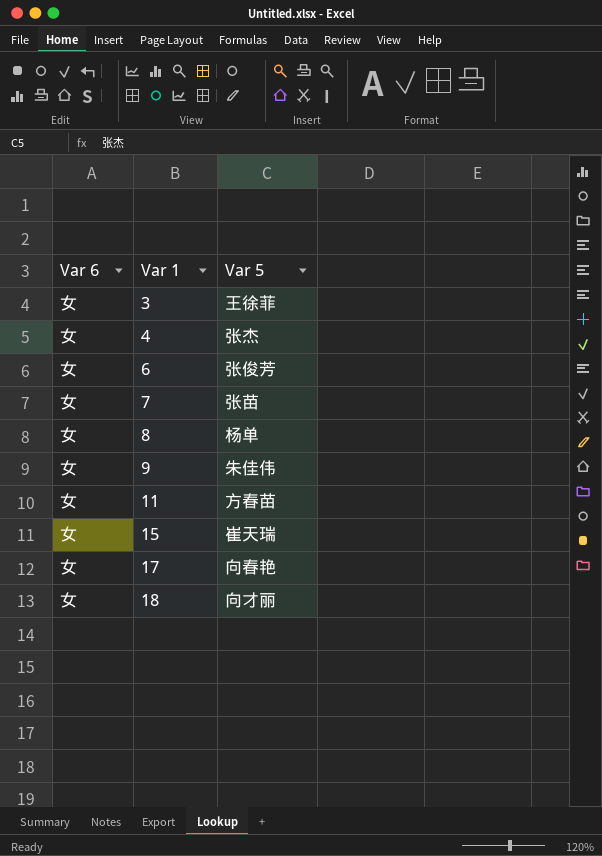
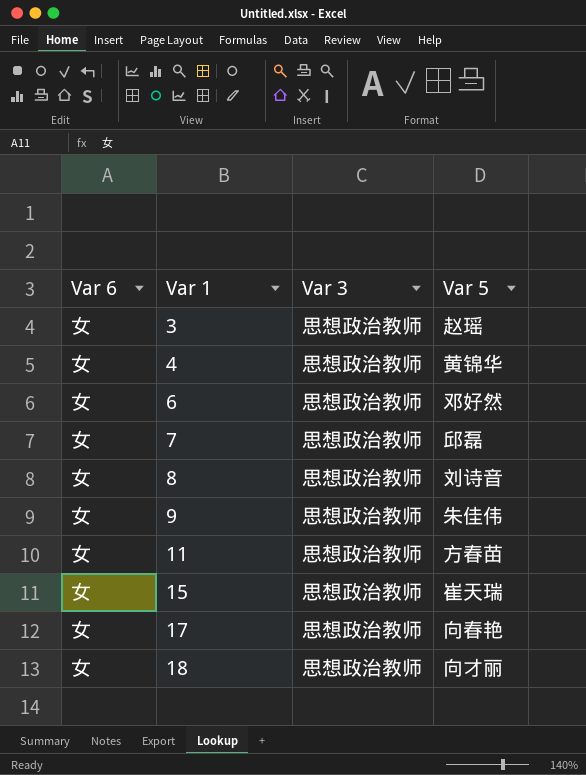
column Var 3 | position: none -> 3
3 | Var 5: 王徐菲 -> 赵瑶
4 | Var 5: 张杰 -> 黄锦华
6 | Var 5: 张俊芳 -> 邓好然
7 | Var 5: 张苗 -> 邱磊
8 | Var 5: 杨单 -> 刘诗音

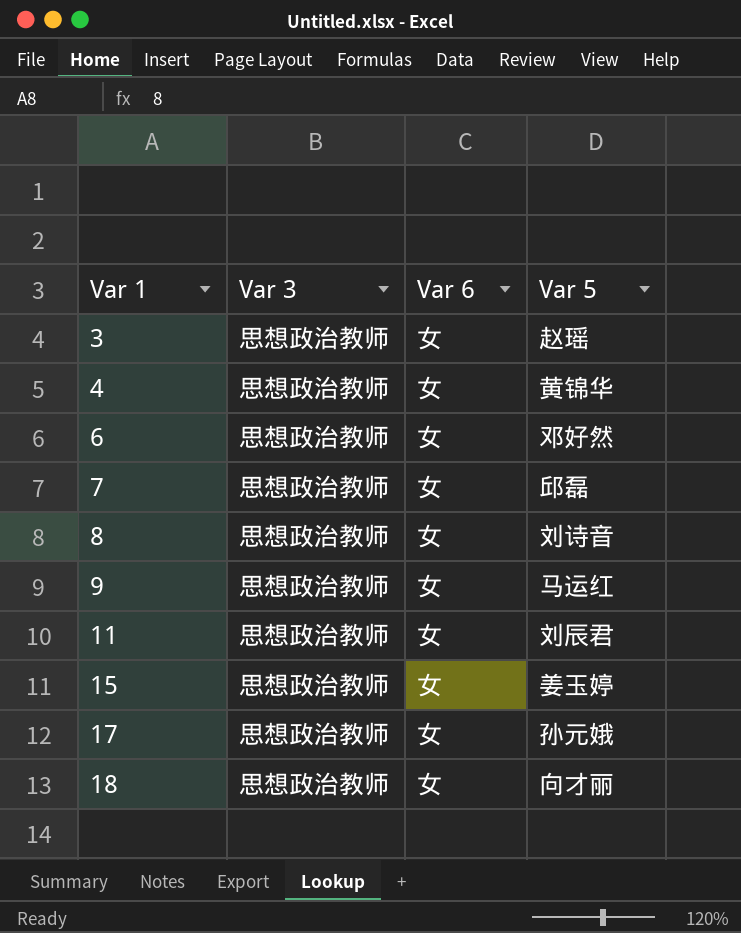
column Var 6 | position: 1 -> 3
9 | Var 5: 朱佳伟 -> 马运红
11 | Var 5: 方春苗 -> 刘辰君
15 | Var 5: 崔天瑞 -> 姜玉婷
17 | Var 5: 向春艳 -> 孙元娥

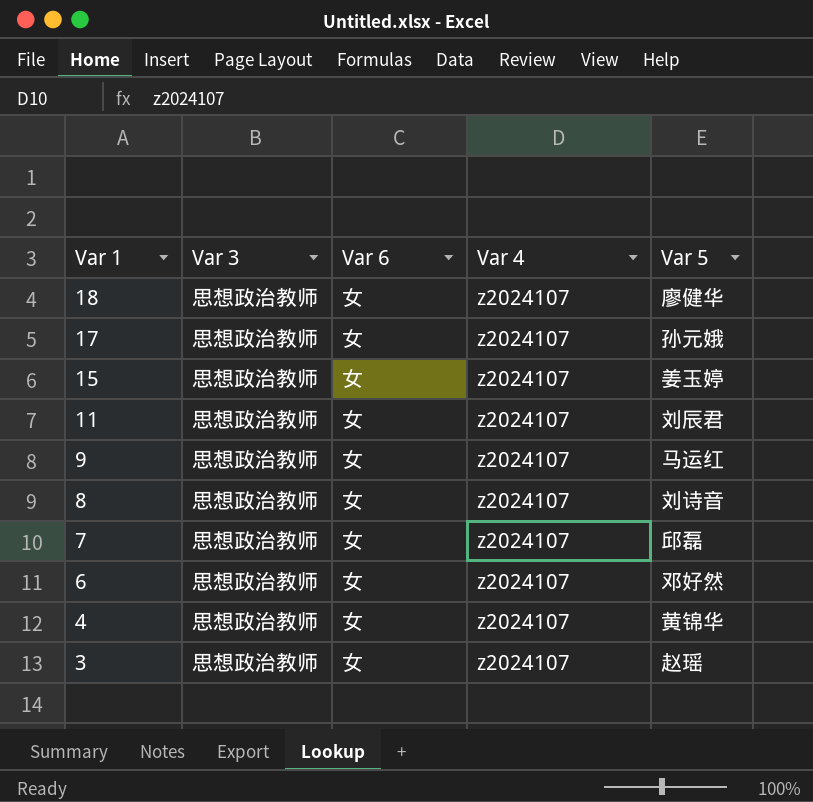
row order: Var 1 ascending -> Var 1 descending
column Var 4 | position: none -> 4
18 | Var 5: 向才丽 -> 廖健华

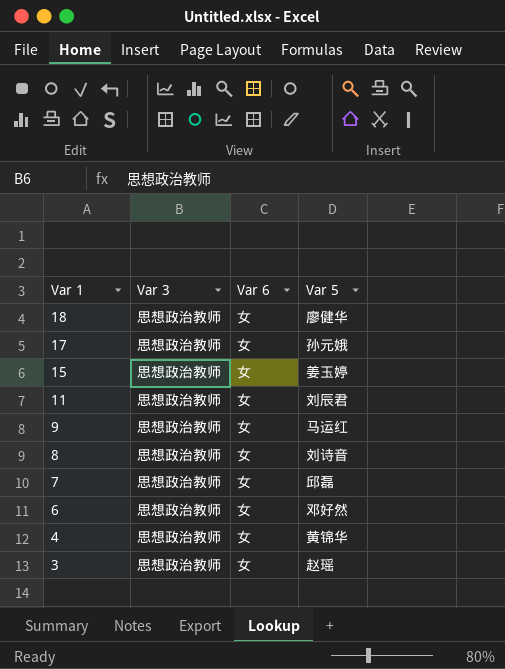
column Var 4 | position: 4 -> none

